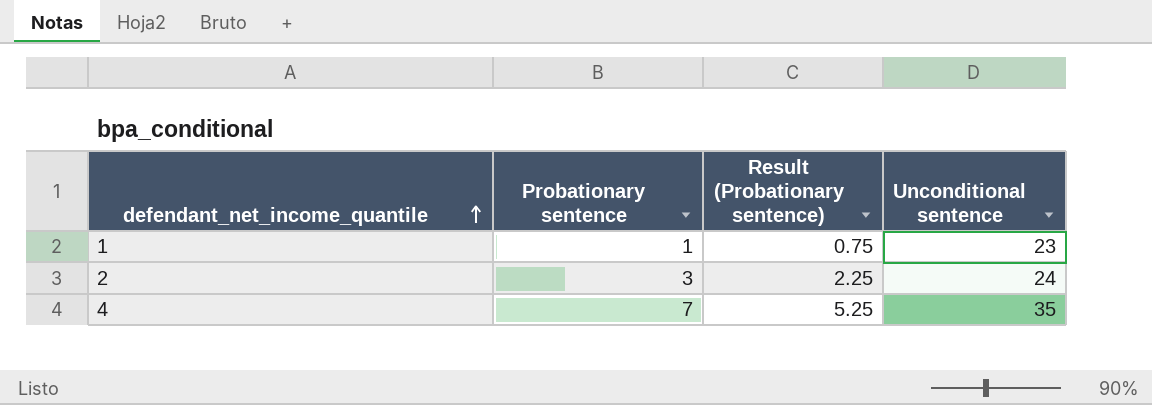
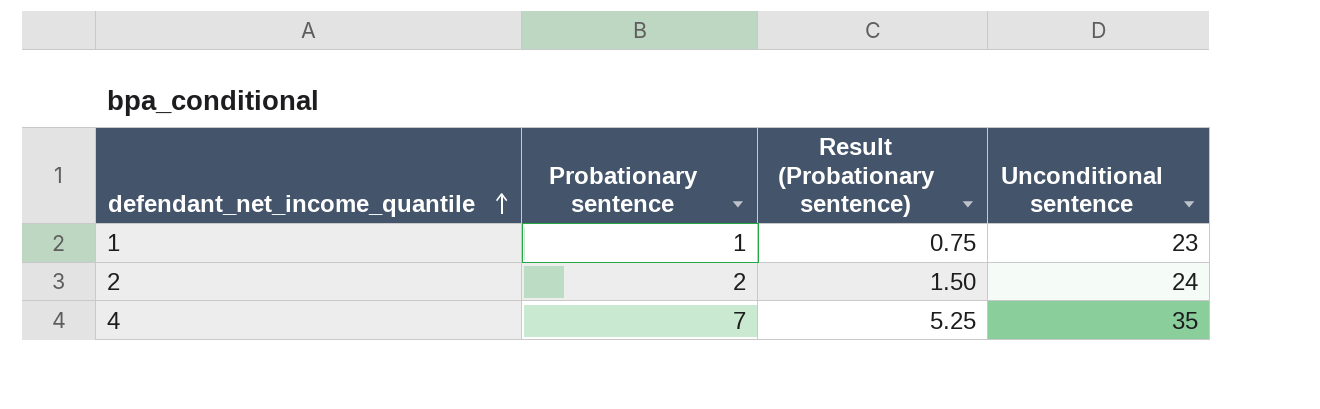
2 | Probationary sentence: 3 -> 2
2 | Result (Probationary sentence): 2.25 -> 1.50

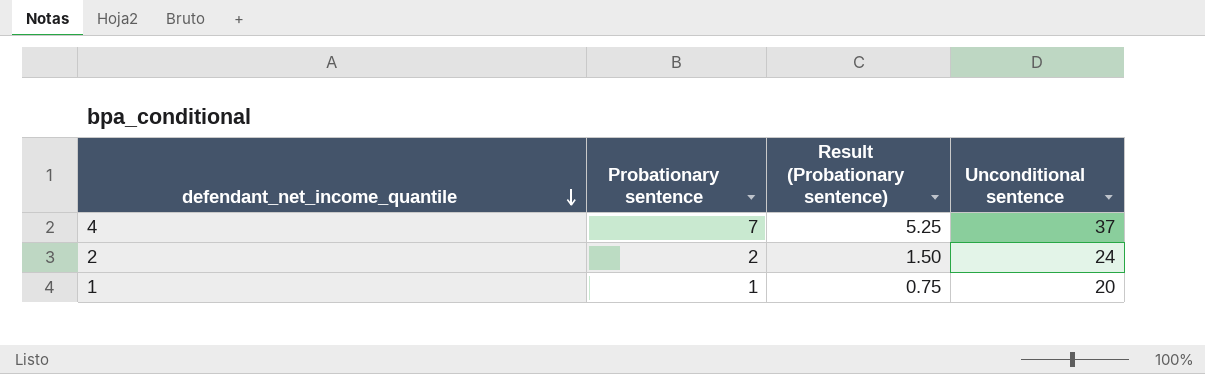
row order: defendant_net_income_quantile ascending -> defendant_net_income_quantile descending
4 | Unconditional sentence: 35 -> 37
1 | Unconditional sentence: 23 -> 20

